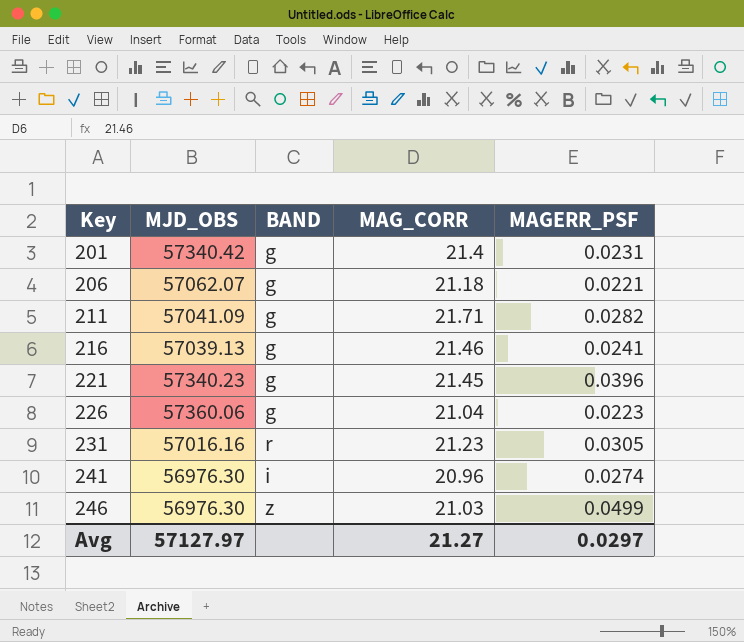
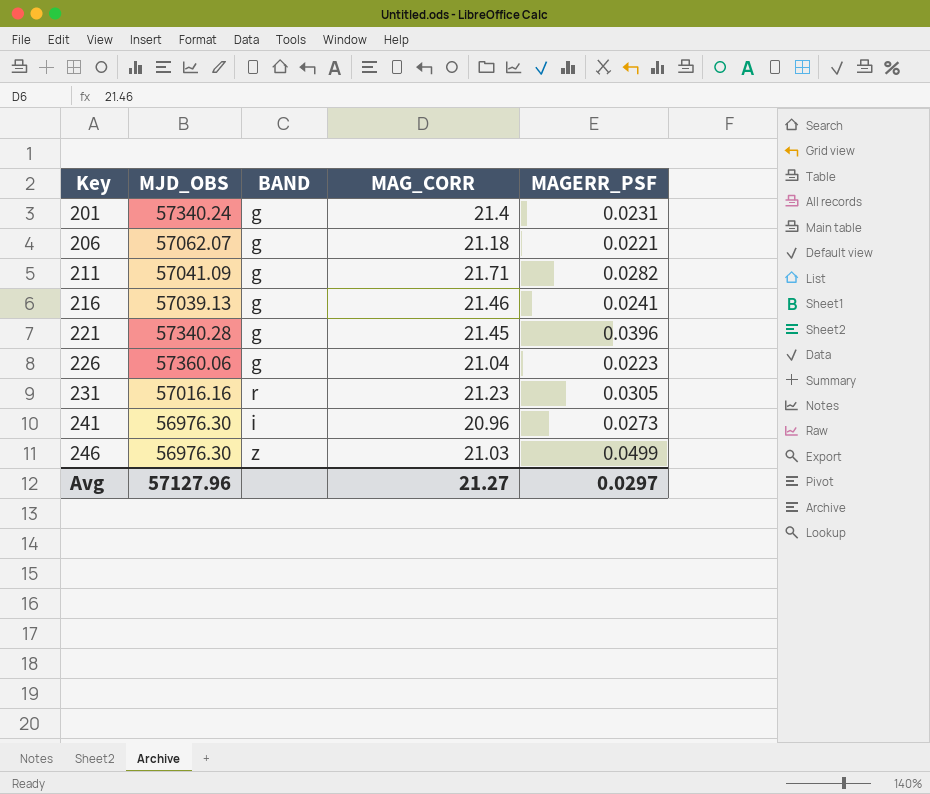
201 | MJD_OBS: 57340.42 -> 57340.24
221 | MJD_OBS: 57340.23 -> 57340.28
241 | MAGERR_PSF: 0.0274 -> 0.0273
Avg | MJD_OBS: 57127.97 -> 57127.96

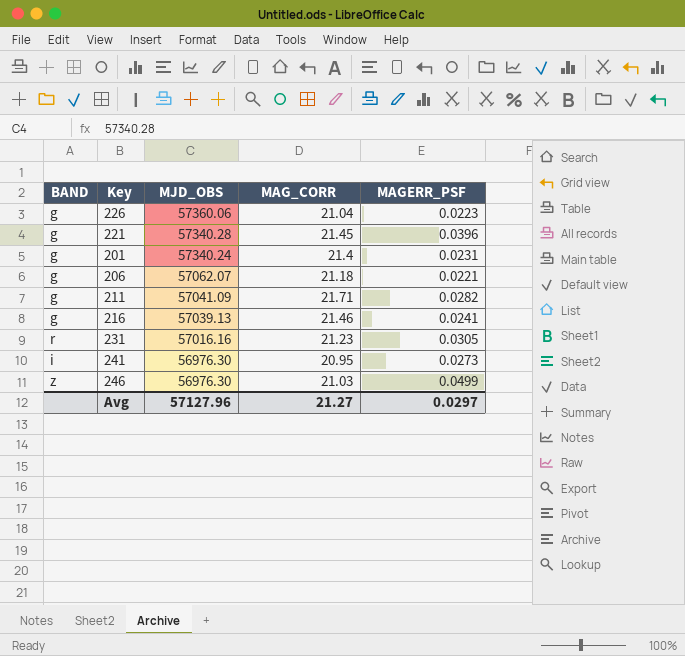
row order: Key ascending -> MJD_OBS descending
column BAND | position: 3 -> 1
241 | MAG_CORR: 20.96 -> 20.95

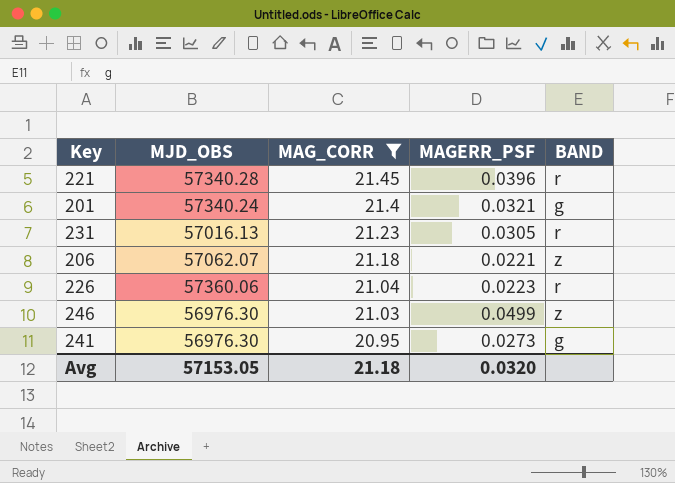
filter: none -> MAG_CORR <= 21.45
row order: MJD_OBS descending -> MAG_CORR descending
column BAND | position: 1 -> 5
221 | BAND: g -> r
201 | MAGERR_PSF: 0.0231 -> 0.0321
231 | MJD_OBS: 57016.16 -> 57016.13
206 | BAND: g -> z
226 | BAND: g -> r
241 | BAND: i -> g
Avg | MJD_OBS: 57127.96 -> 57153.05
Avg | MAG_CORR: 21.27 -> 21.18
Avg | MAGERR_PSF: 0.0297 -> 0.0320

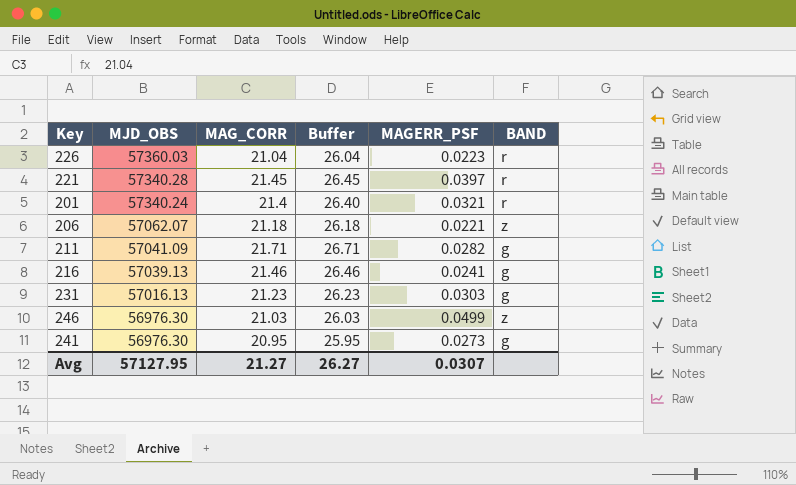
filter: MAG_CORR <= 21.45 -> none
row order: MAG_CORR descending -> MJD_OBS descending
column Buffer | formula: none -> [MAG_CORR] + 5
226 | MJD_OBS: 57360.06 -> 57360.03
221 | MAGERR_PSF: 0.0396 -> 0.0397
201 | BAND: g -> r
231 | MAGERR_PSF: 0.0305 -> 0.0303
231 | BAND: r -> g
Avg | MJD_OBS: 57153.05 -> 57127.95
Avg | MAG_CORR: 21.18 -> 21.27
Avg | MAGERR_PSF: 0.0320 -> 0.0307

